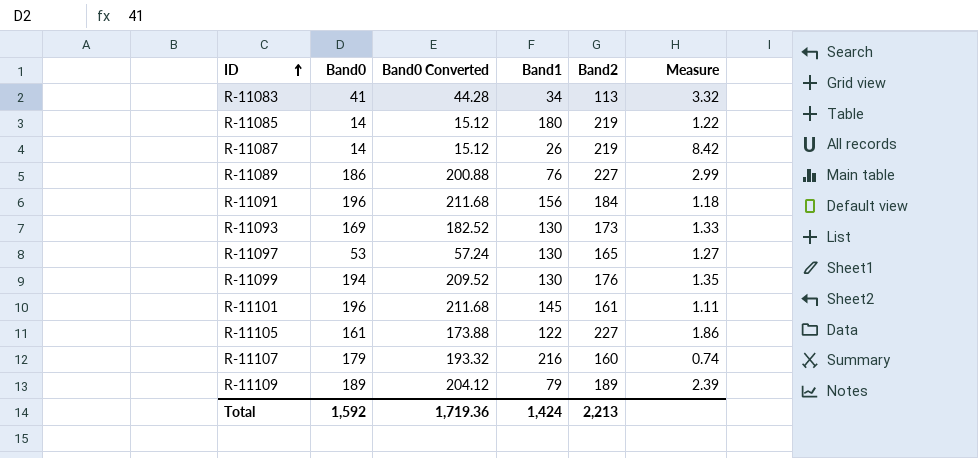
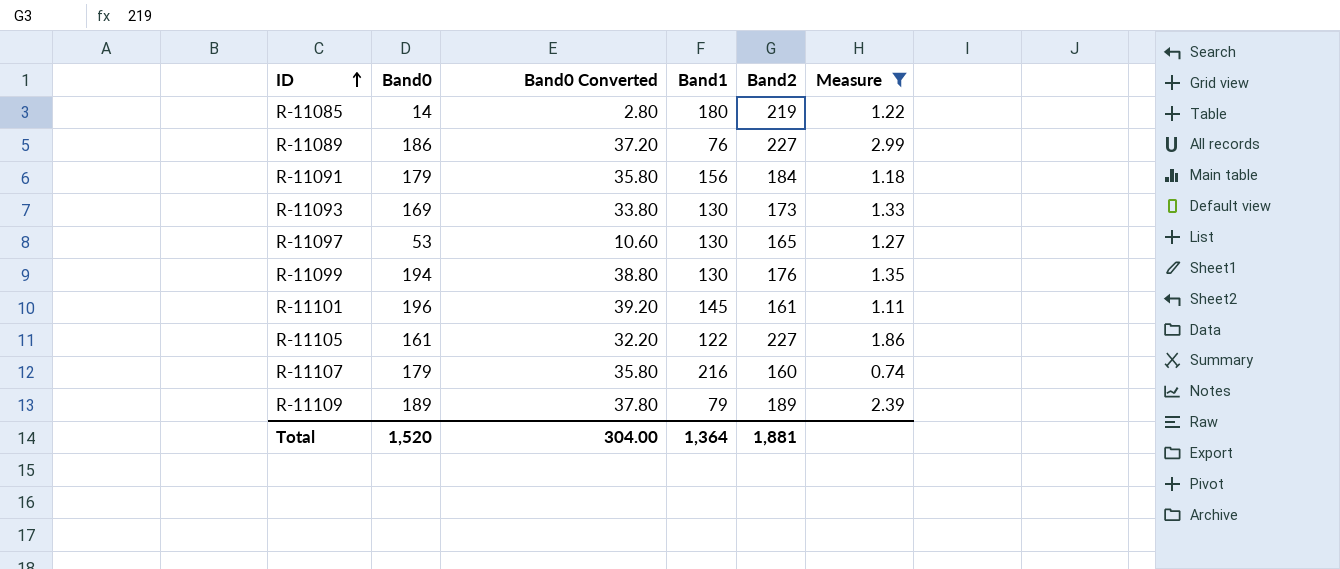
filter: none -> Measure <= 2.99
column Band0 Converted | formula: [Band0] * 1.08 -> [Band0] * 0.2
R-11091 | Band0: 196 -> 179
Total | Band0: 1,592 -> 1,520
Total | Band0 Converted: 1,719.36 -> 304.00
Total | Band1: 1,424 -> 1,364
Total | Band2: 2,213 -> 1,881

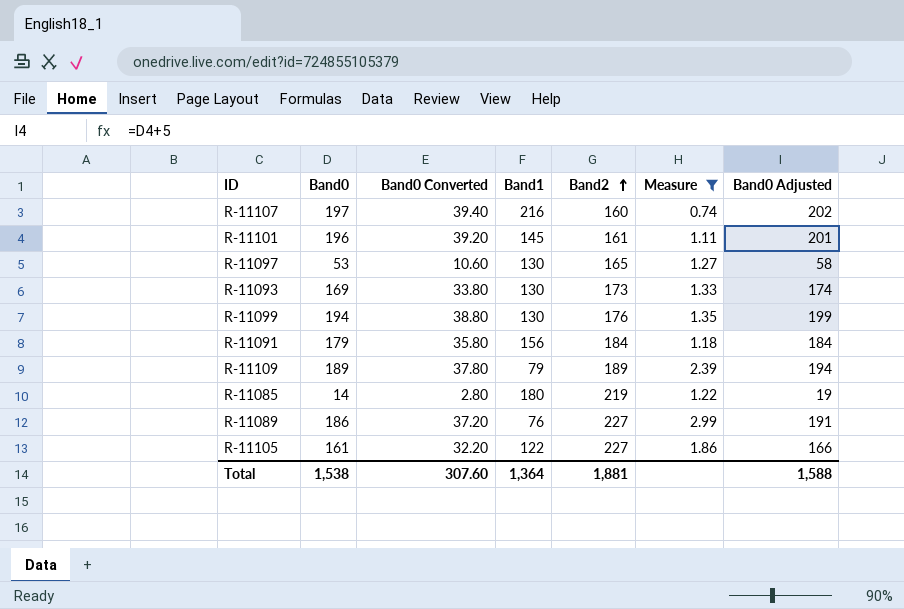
row order: ID ascending -> Band2 ascending
column Band0 Adjusted | formula: none -> [Band0] + 5
R-11107 | Band0: 179 -> 197
R-11107 | Band0 Converted: 35.80 -> 39.40
Total | Band0: 1,520 -> 1,538
Total | Band0 Converted: 304.00 -> 307.60

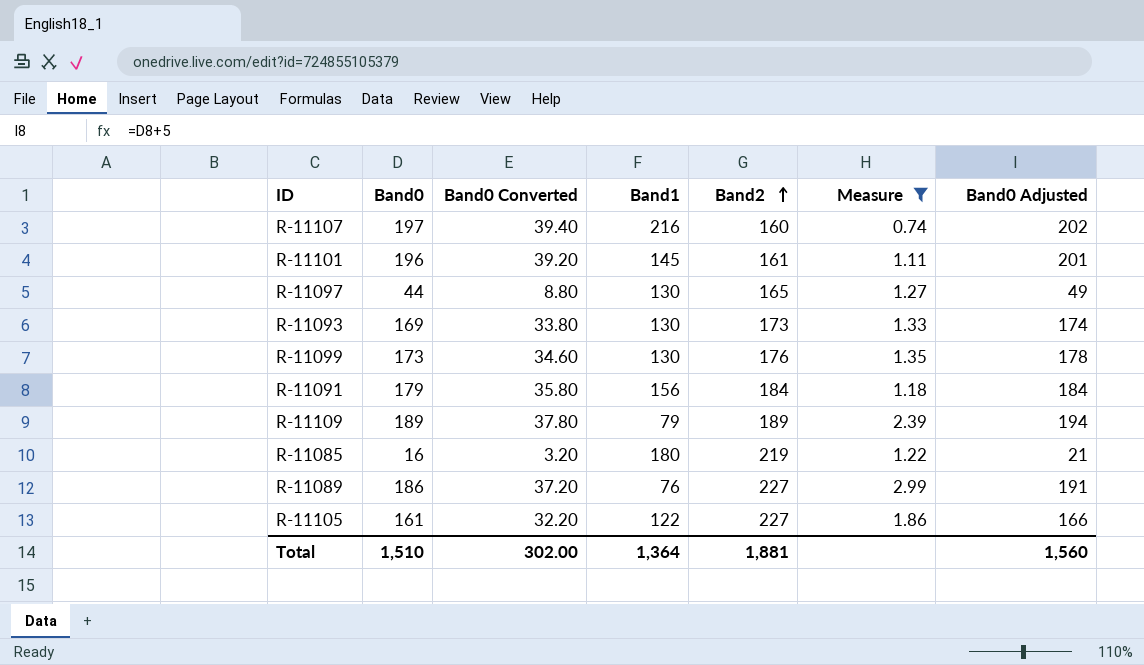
R-11097 | Band0: 53 -> 44
R-11097 | Band0 Converted: 10.60 -> 8.80
R-11097 | Band0 Adjusted: 58 -> 49
R-11099 | Band0: 194 -> 173
R-11099 | Band0 Converted: 38.80 -> 34.60
R-11099 | Band0 Adjusted: 199 -> 178
R-11085 | Band0: 14 -> 16
R-11085 | Band0 Converted: 2.80 -> 3.20
R-11085 | Band0 Adjusted: 19 -> 21
Total | Band0: 1,538 -> 1,510
Total | Band0 Converted: 307.60 -> 302.00
Total | Band0 Adjusted: 1,588 -> 1,560

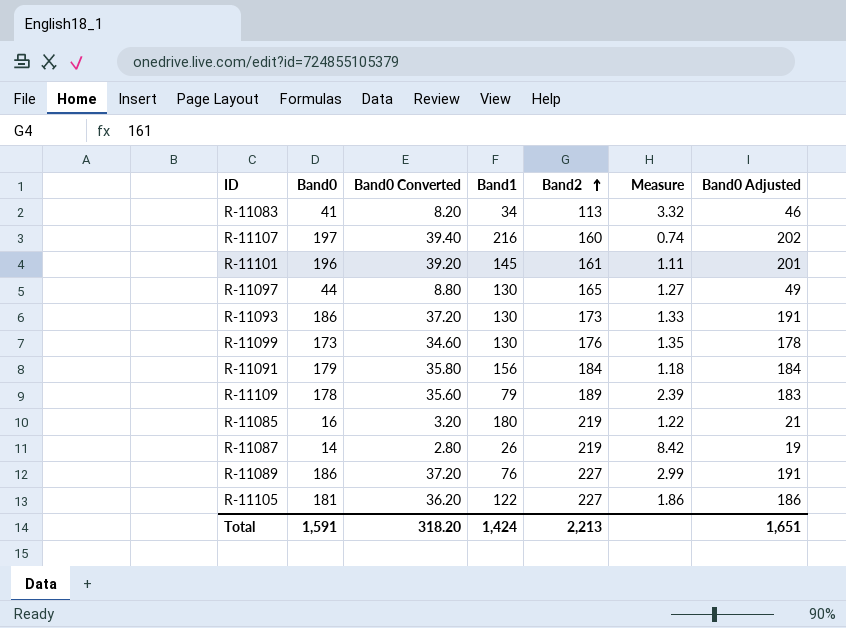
filter: Measure <= 2.99 -> none
R-11093 | Band0: 169 -> 186
R-11093 | Band0 Converted: 33.80 -> 37.20
R-11093 | Band0 Adjusted: 174 -> 191
R-11109 | Band0: 189 -> 178
R-11109 | Band0 Converted: 37.80 -> 35.60
R-11109 | Band0 Adjusted: 194 -> 183
R-11105 | Band0: 161 -> 181
R-11105 | Band0 Converted: 32.20 -> 36.20
R-11105 | Band0 Adjusted: 166 -> 186
Total | Band0: 1,510 -> 1,591
Total | Band0 Converted: 302.00 -> 318.20
Total | Band1: 1,364 -> 1,424
Total | Band2: 1,881 -> 2,213
Total | Band0 Adjusted: 1,560 -> 1,651

